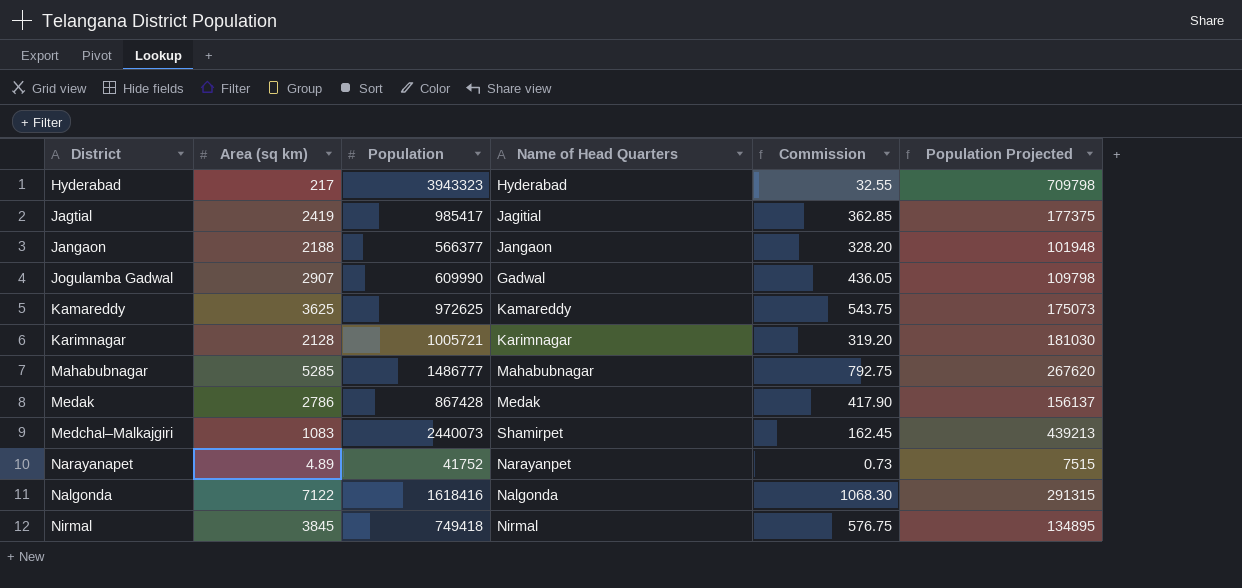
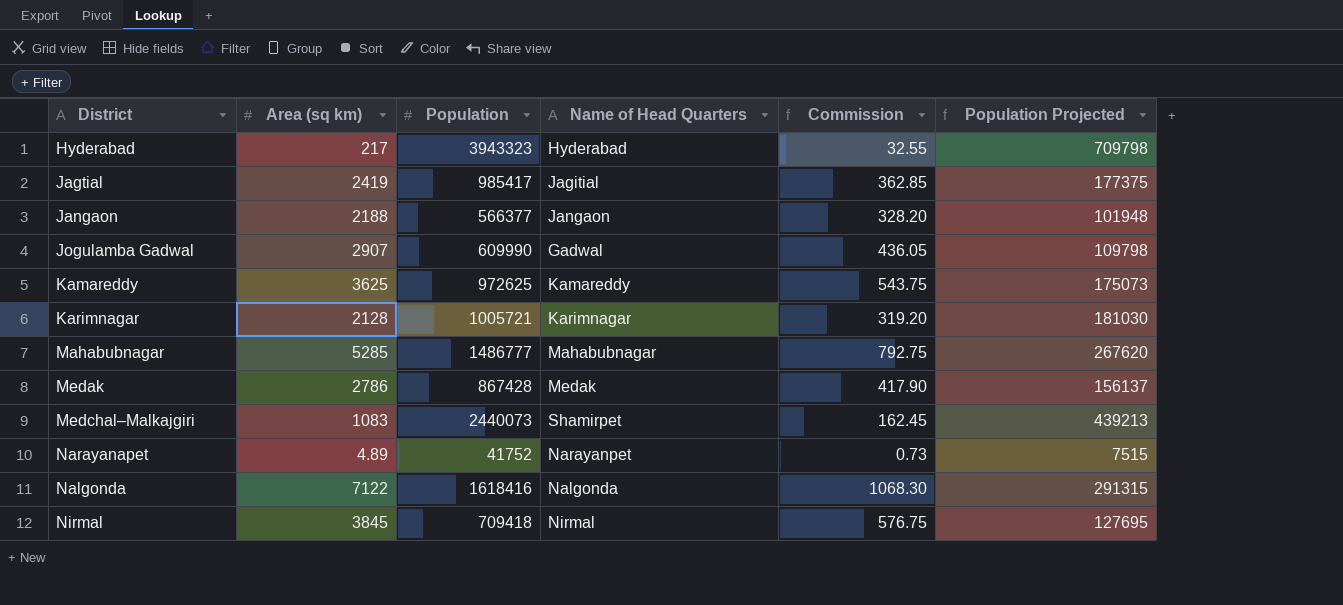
Nirmal | Population: 749418 -> 709418
Nirmal | Population Projected: 134895 -> 127695

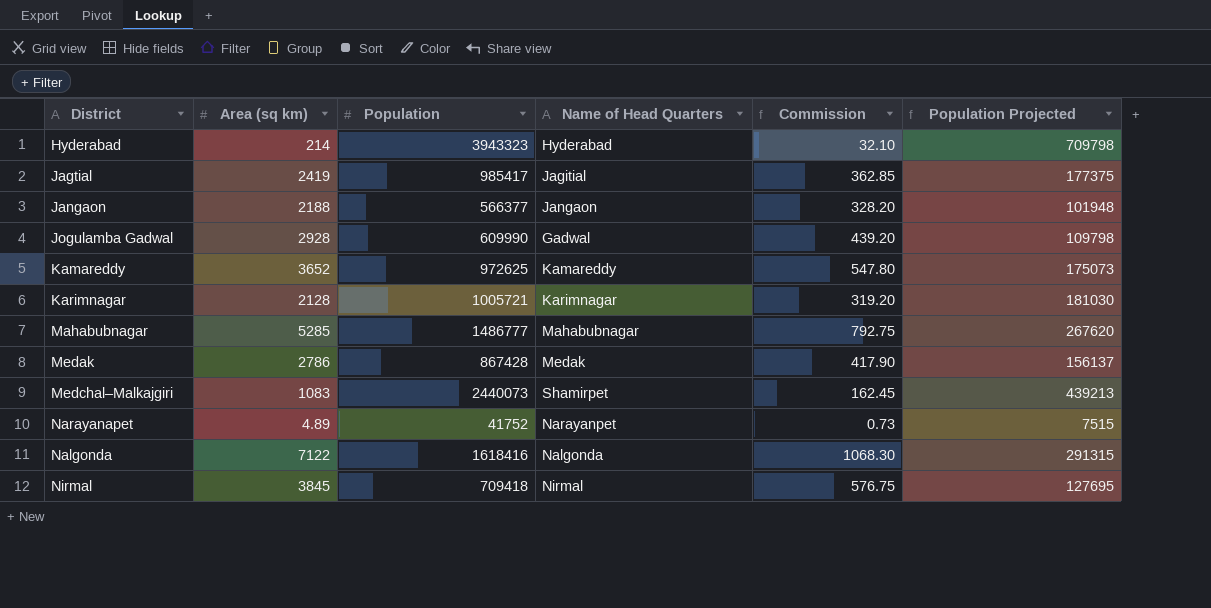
Hyderabad | Area (sq km): 217 -> 214
Hyderabad | Commission: 32.55 -> 32.10
Jogulamba Gadwal | Area (sq km): 2907 -> 2928
Jogulamba Gadwal | Commission: 436.05 -> 439.20
Kamareddy | Area (sq km): 3625 -> 3652
Kamareddy | Commission: 543.75 -> 547.80

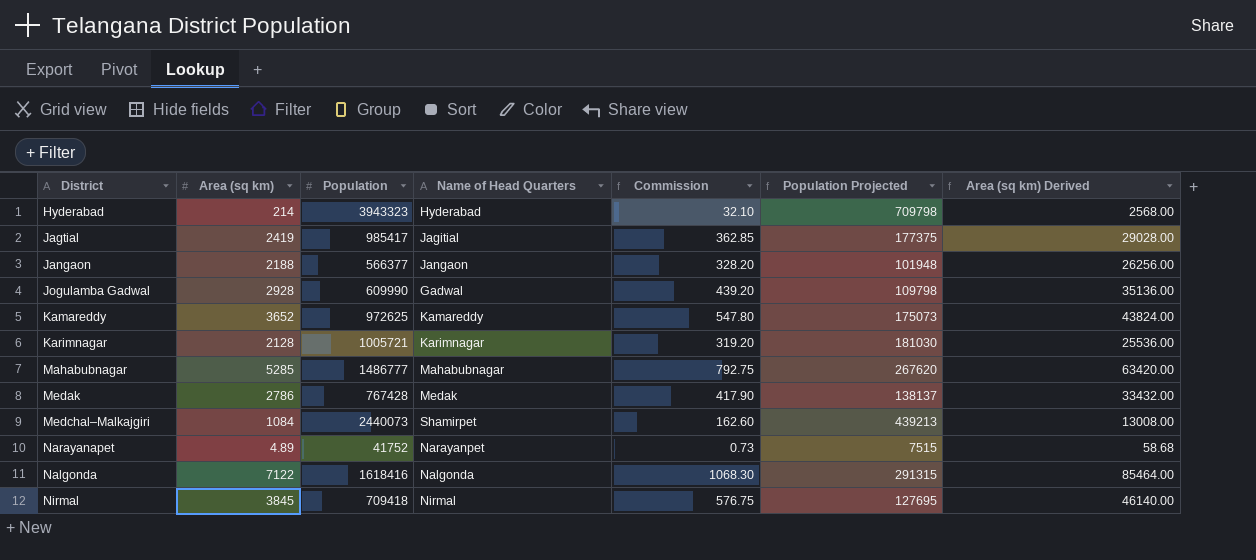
column Area (sq km) Derived | formula: none -> [Area (sq km)] * 12
Medak | Population: 867428 -> 767428
Medak | Population Projected: 156137 -> 138137
Medchal–Malkajgiri | Area (sq km): 1083 -> 1084
Medchal–Malkajgiri | Commission: 162.45 -> 162.60

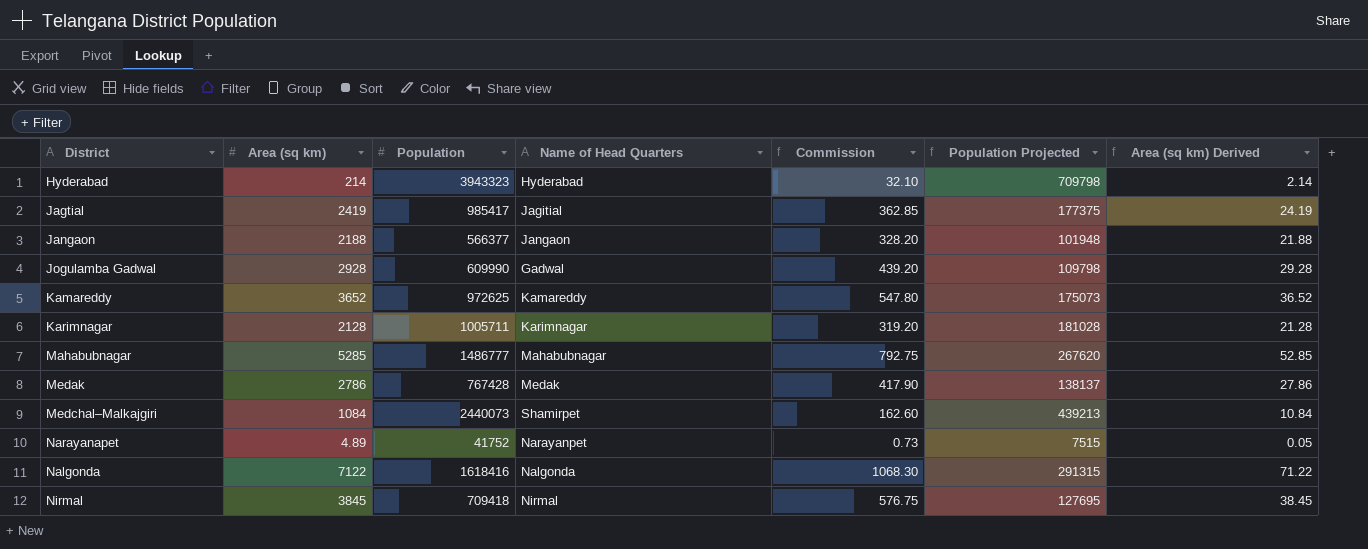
column Area (sq km) Derived | formula: [Area (sq km)] * 12 -> [Area (sq km)] * 0.01
Karimnagar | Population: 1005721 -> 1005711
Karimnagar | Population Projected: 181030 -> 181028

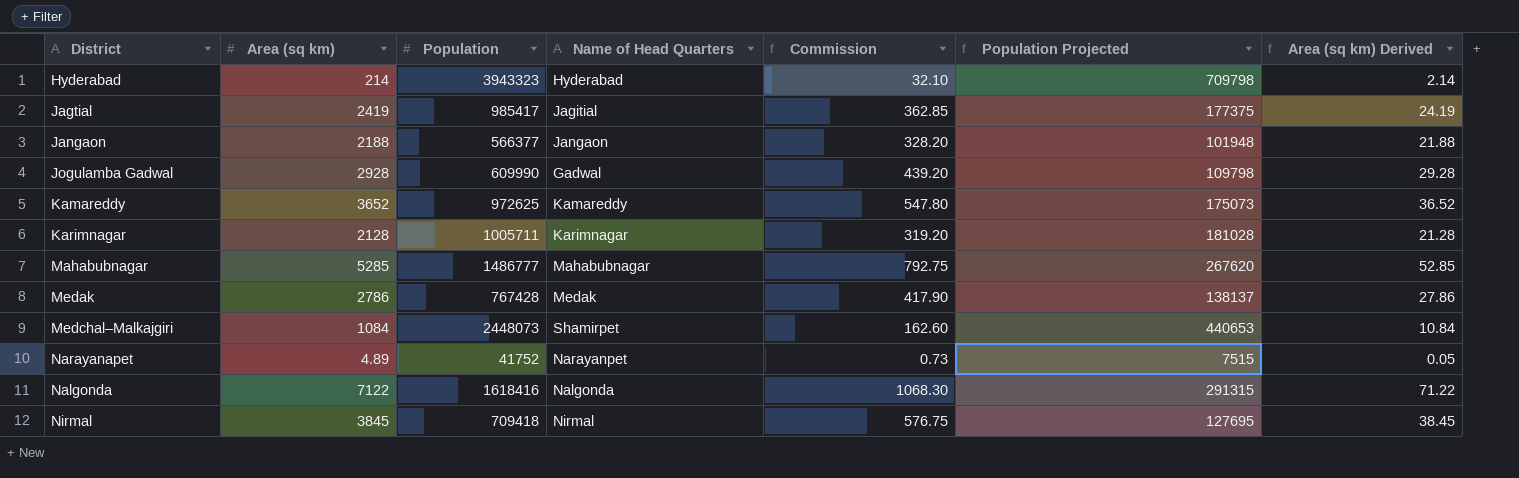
Medchal–Malkajgiri | Population: 2440073 -> 2448073
Medchal–Malkajgiri | Population Projected: 439213 -> 440653

